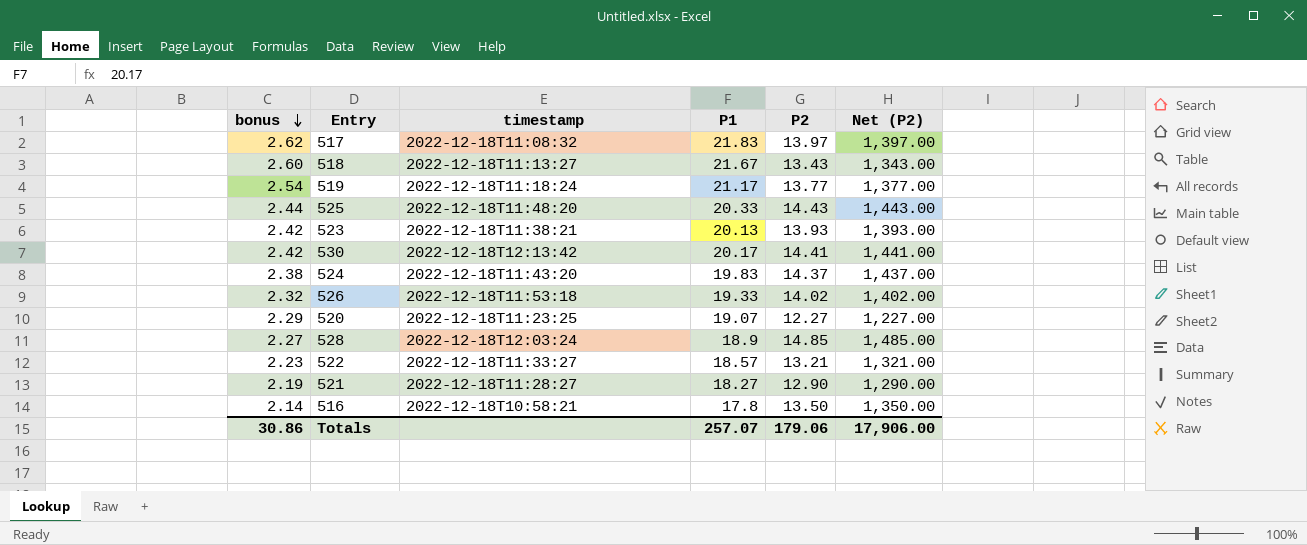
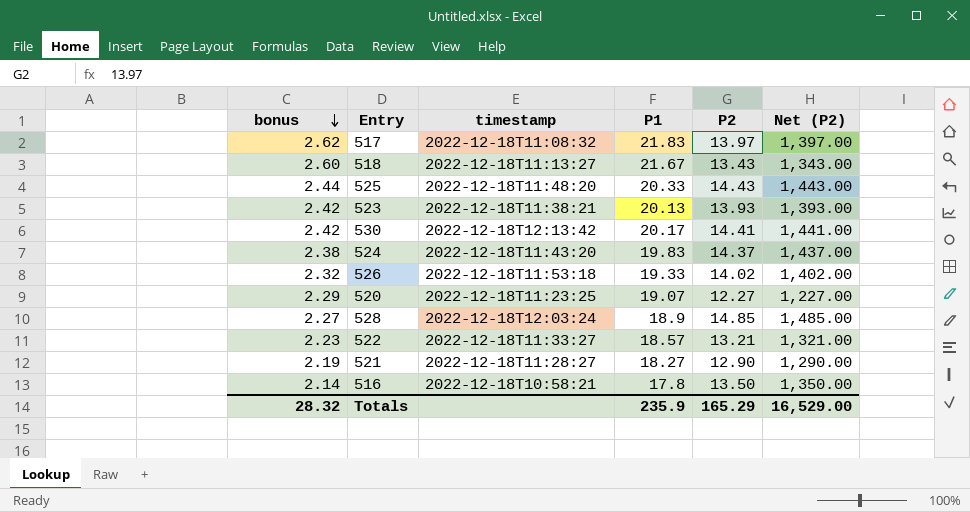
row 519: 2.54 | 2022-12-18T11:18:24 | 21.17 | 13.77 | 1,377.00 -> none
Totals | bonus: 30.86 -> 28.32
Totals | P1: 257.07 -> 235.9
Totals | P2: 179.06 -> 165.29
Totals | Net (P2): 17,906.00 -> 16,529.00

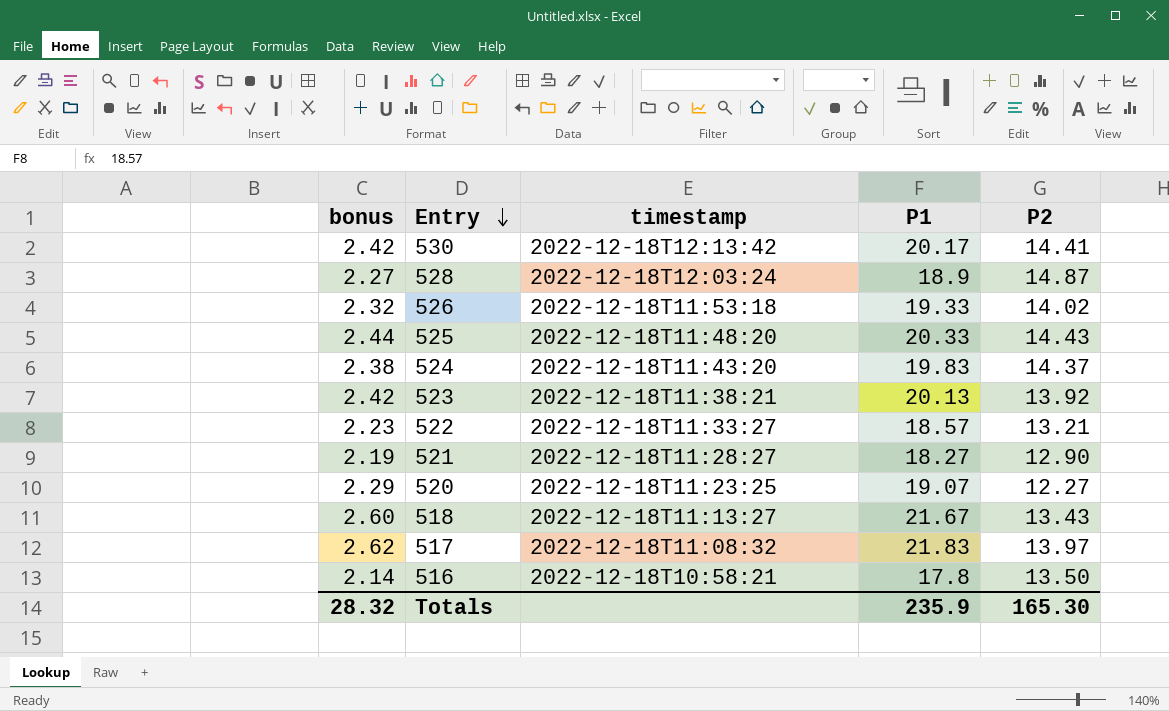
row order: bonus descending -> Entry descending
column Net (P2) | formula: [P2] * 100 -> none
528 | P2: 14.85 -> 14.87
523 | P2: 13.93 -> 13.92
Totals | P2: 165.29 -> 165.30

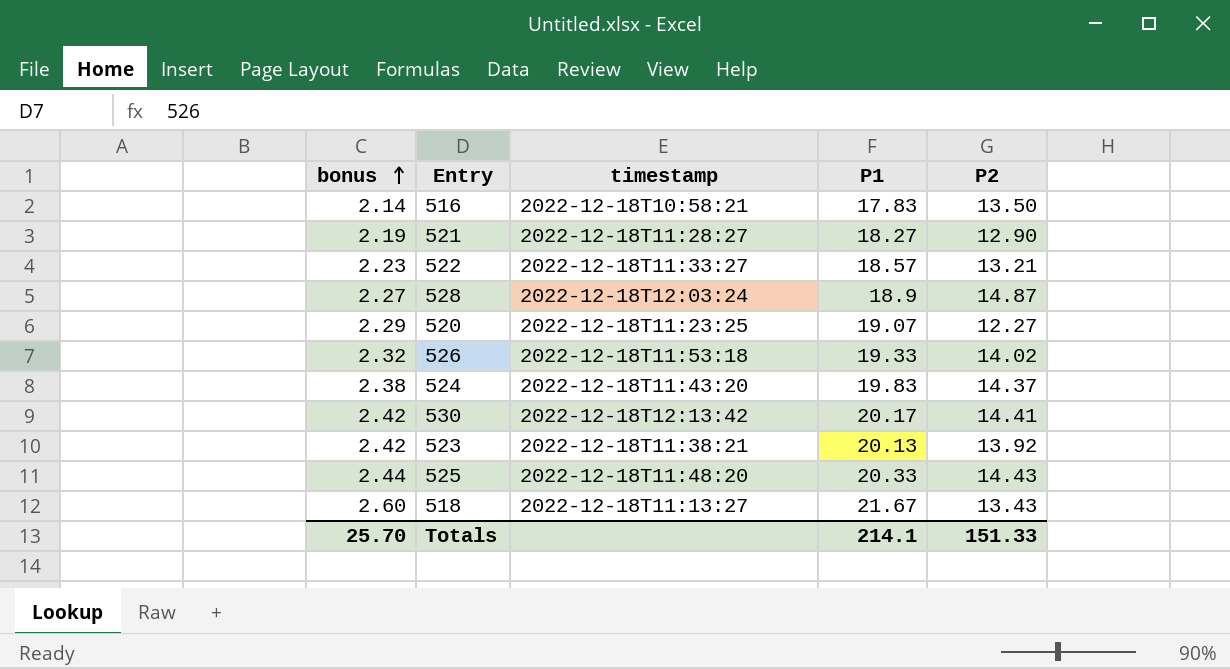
row order: Entry descending -> bonus ascending
row 517: 2.62 | 2022-12-18T11:08:32 | 21.83 | 13.97 -> none
516 | P1: 17.8 -> 17.83
Totals | bonus: 28.32 -> 25.70
Totals | P1: 235.9 -> 214.1
Totals | P2: 165.30 -> 151.33

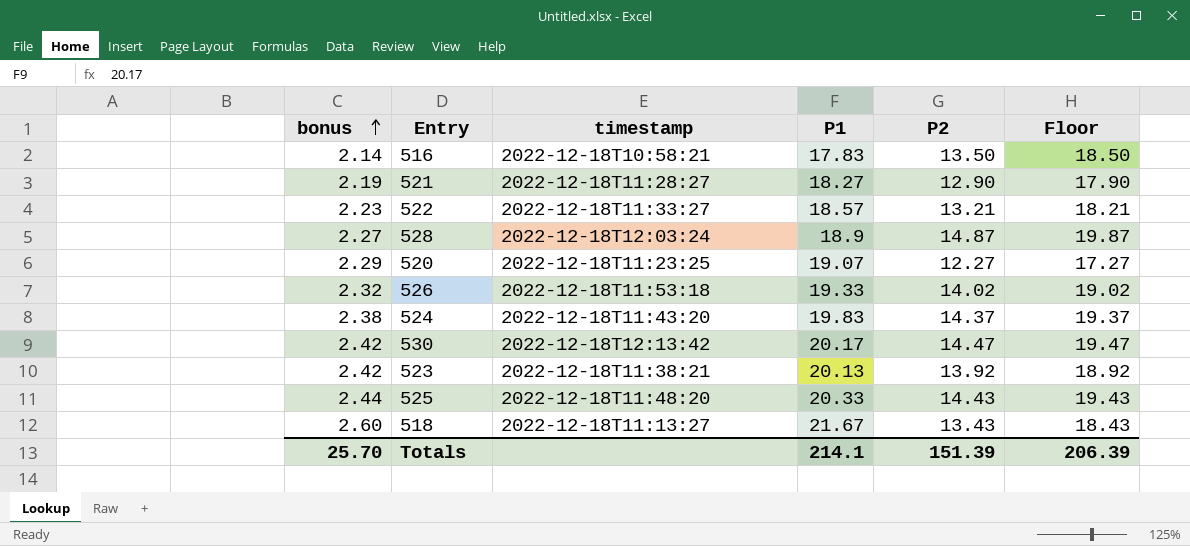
column Floor | formula: none -> [P2] + 5
530 | P2: 14.41 -> 14.47
Totals | P2: 151.33 -> 151.39

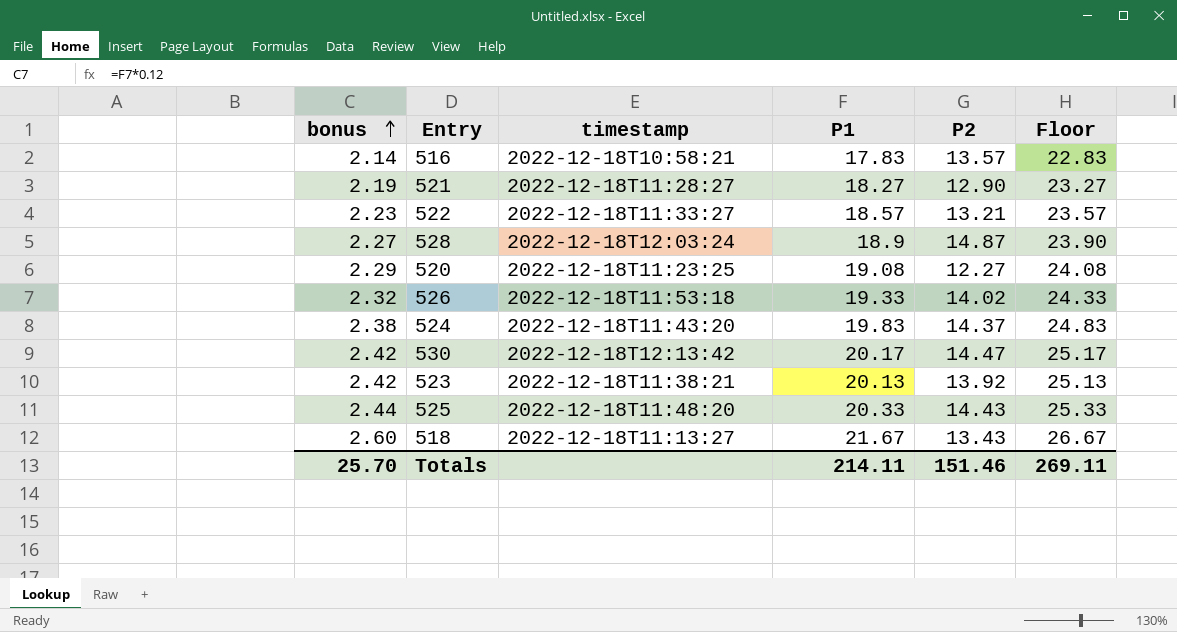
column Floor | formula: [P2] + 5 -> [P1] + 5
516 | P2: 13.50 -> 13.57
520 | P1: 19.07 -> 19.08
Totals | P1: 214.1 -> 214.11
Totals | P2: 151.39 -> 151.46
Totals | Floor: 206.39 -> 269.11

